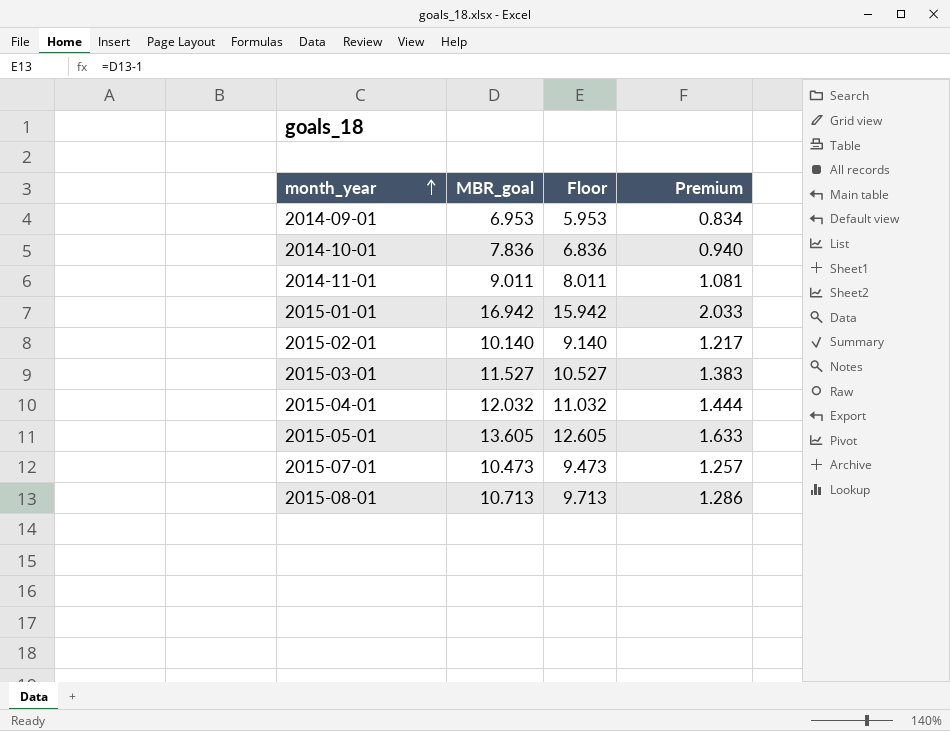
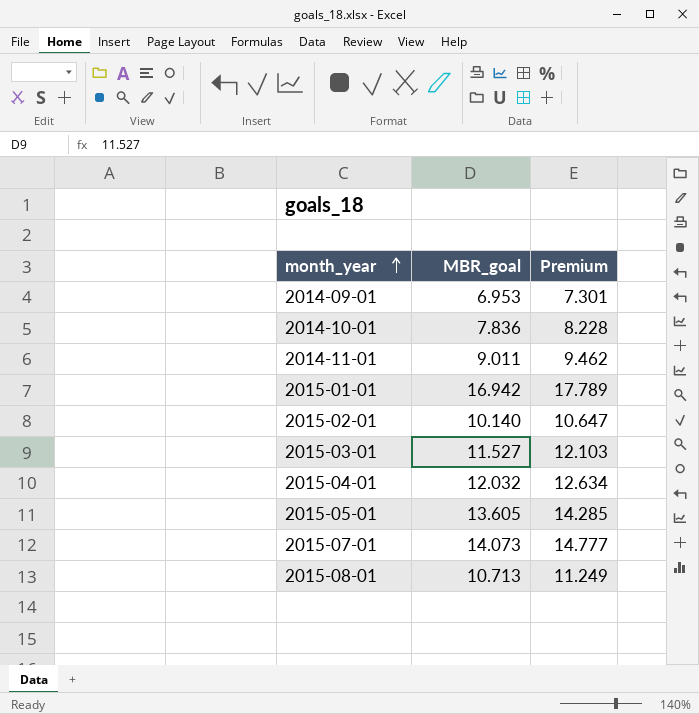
column Floor | formula: [MBR_goal] - 1 -> none
column Premium | formula: [MBR_goal] * 0.12 -> [MBR_goal] * 1.05
2015-07-01 | MBR_goal: 10.473 -> 14.073

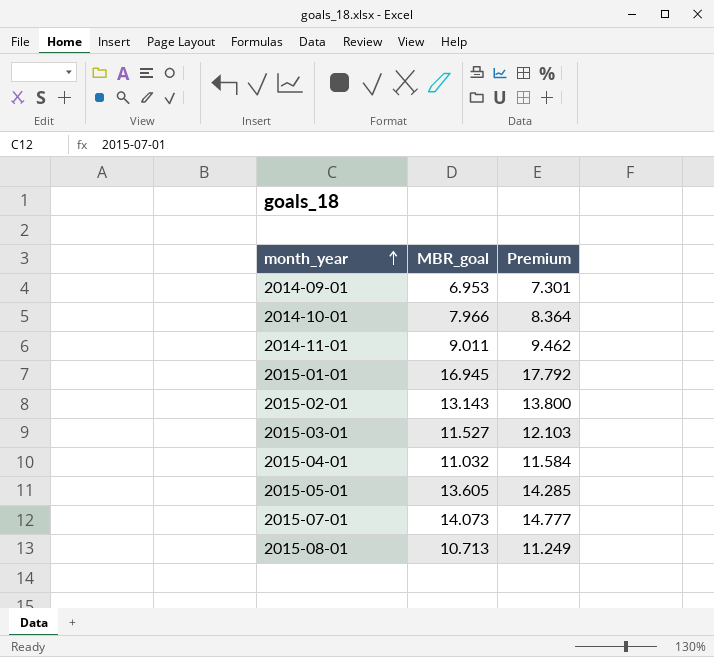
2014-10-01 | MBR_goal: 7.836 -> 7.966
2014-10-01 | Premium: 8.228 -> 8.364
2015-01-01 | MBR_goal: 16.942 -> 16.945
2015-01-01 | Premium: 17.789 -> 17.792
2015-02-01 | MBR_goal: 10.140 -> 13.143
2015-02-01 | Premium: 10.647 -> 13.800
2015-04-01 | MBR_goal: 12.032 -> 11.032
2015-04-01 | Premium: 12.634 -> 11.584

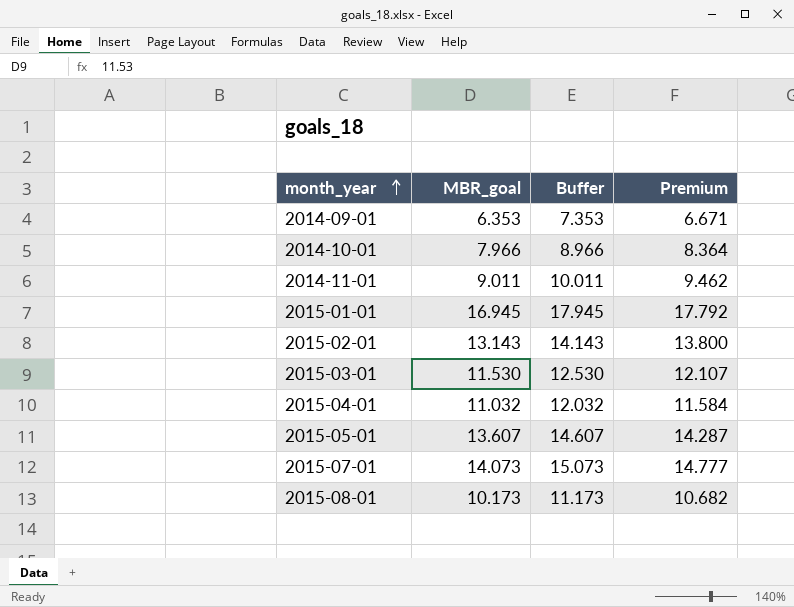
column Buffer | formula: none -> [MBR_goal] + 1
2014-09-01 | MBR_goal: 6.953 -> 6.353
2014-09-01 | Premium: 7.301 -> 6.671
2015-03-01 | MBR_goal: 11.527 -> 11.530
2015-03-01 | Premium: 12.103 -> 12.107
2015-05-01 | MBR_goal: 13.605 -> 13.607
2015-05-01 | Premium: 14.285 -> 14.287
2015-08-01 | MBR_goal: 10.713 -> 10.173
2015-08-01 | Premium: 11.249 -> 10.682

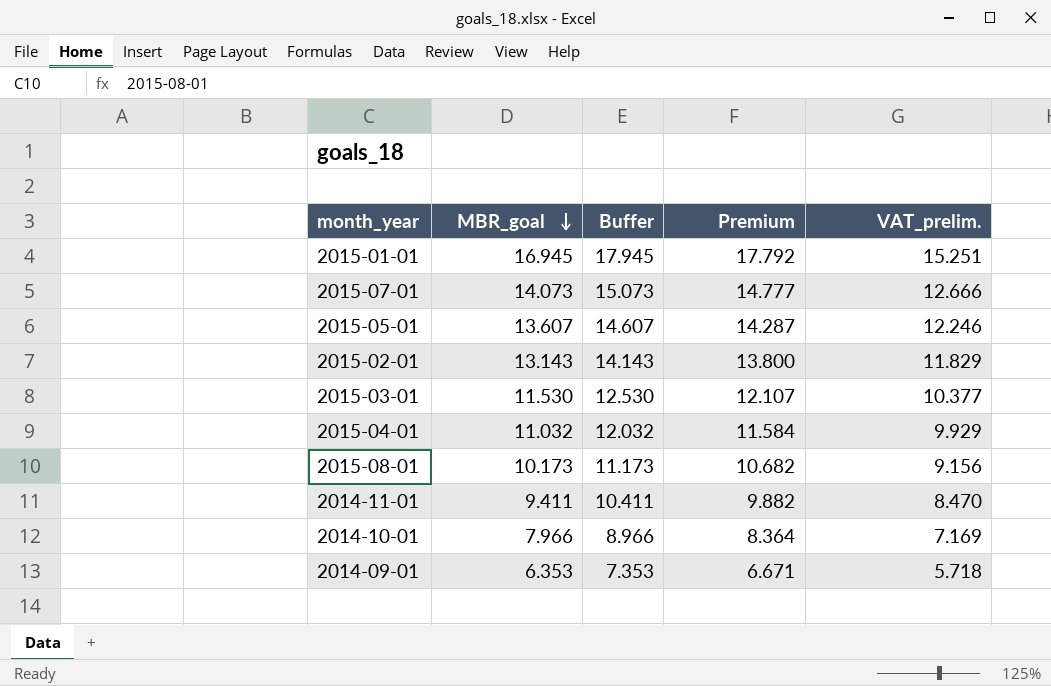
row order: month_year ascending -> MBR_goal descending
column VAT_prelim. | formula: none -> [MBR_goal] * 0.9
2014-11-01 | MBR_goal: 9.011 -> 9.411
2014-11-01 | Buffer: 10.011 -> 10.411
2014-11-01 | Premium: 9.462 -> 9.882

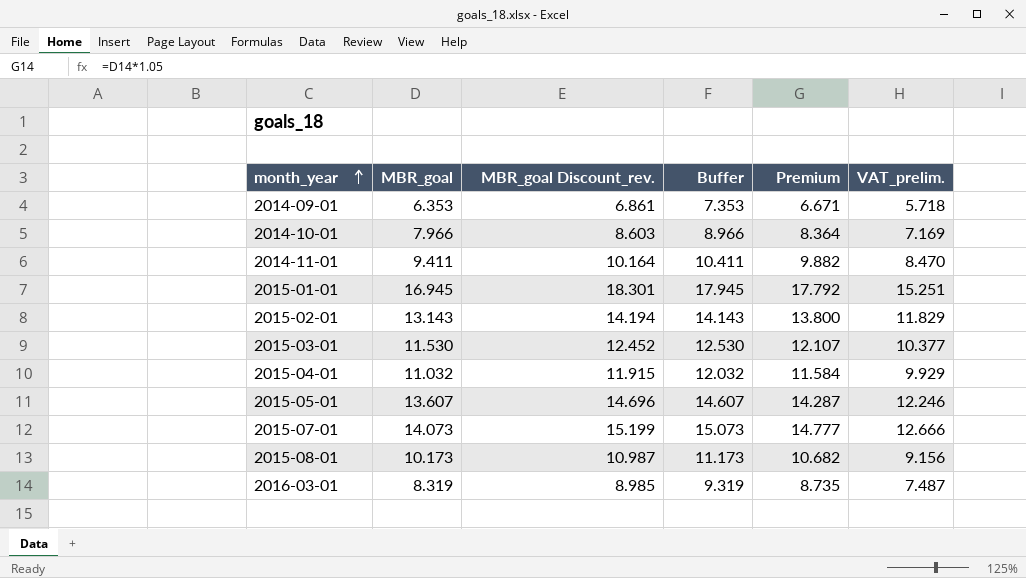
row order: MBR_goal descending -> month_year ascending
column MBR_goal Discount_rev. | formula: none -> [MBR_goal] * 1.08
row 2016-03-01: none -> 8.319 | 8.985 | 9.319 | 8.735 | 7.487

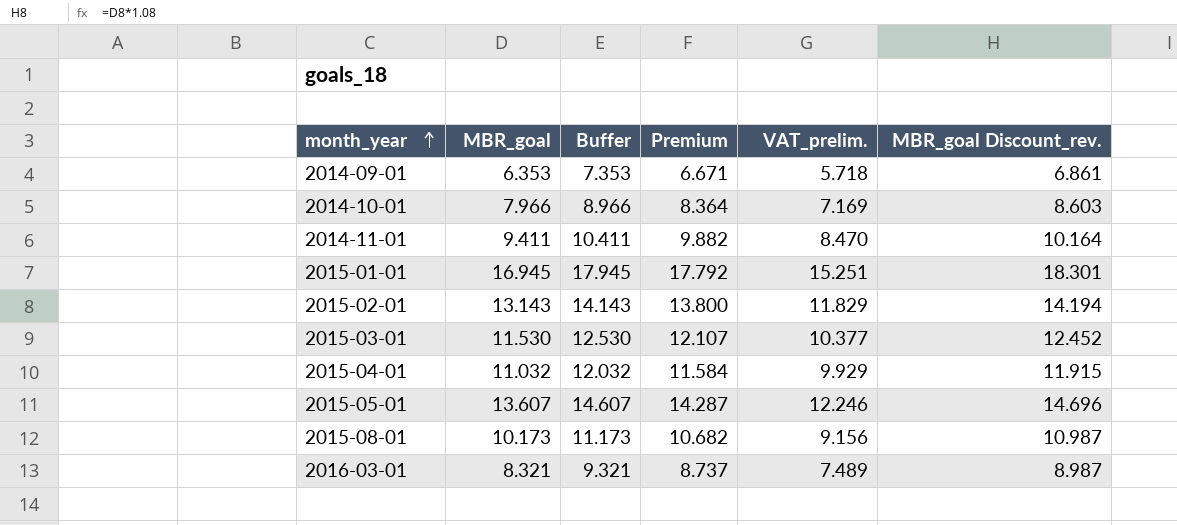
column MBR_goal Discount_rev. | position: 3 -> 6
row 2015-07-01: 14.073 | 15.199 | 15.073 | 14.777 | 12.666 -> none
2016-03-01 | MBR_goal: 8.319 -> 8.321
2016-03-01 | Buffer: 9.319 -> 9.321
2016-03-01 | Premium: 8.735 -> 8.737
2016-03-01 | VAT_prelim.: 7.487 -> 7.489
2016-03-01 | MBR_goal Discount_rev.: 8.985 -> 8.987

